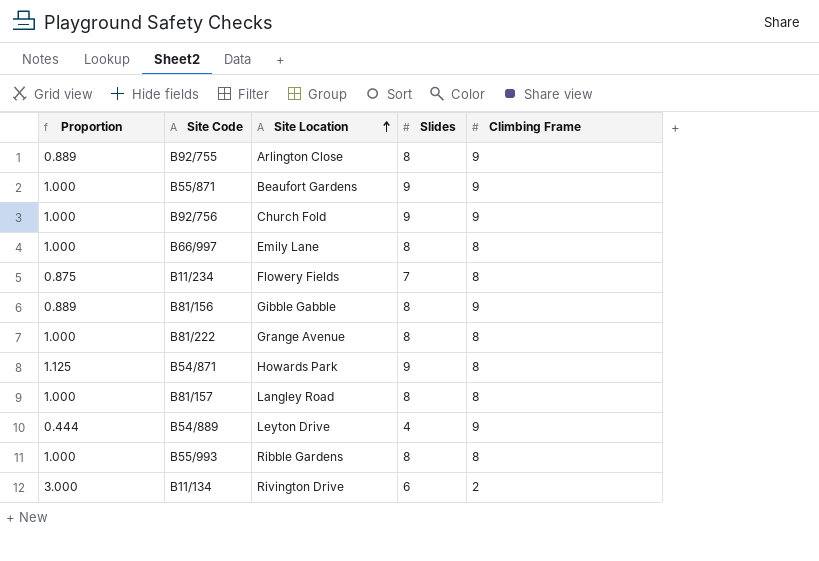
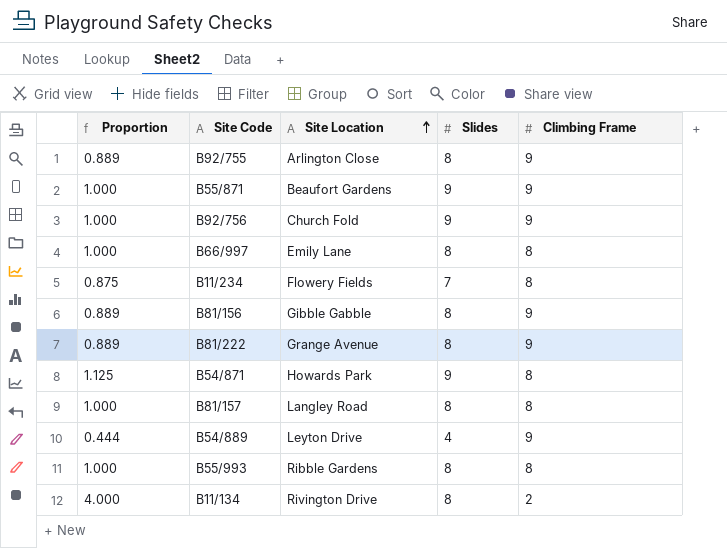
B81/222 | Proportion: 1.000 -> 0.889
B81/222 | Climbing Frame: 8 -> 9
B11/134 | Proportion: 3.000 -> 4.000
B11/134 | Slides: 6 -> 8

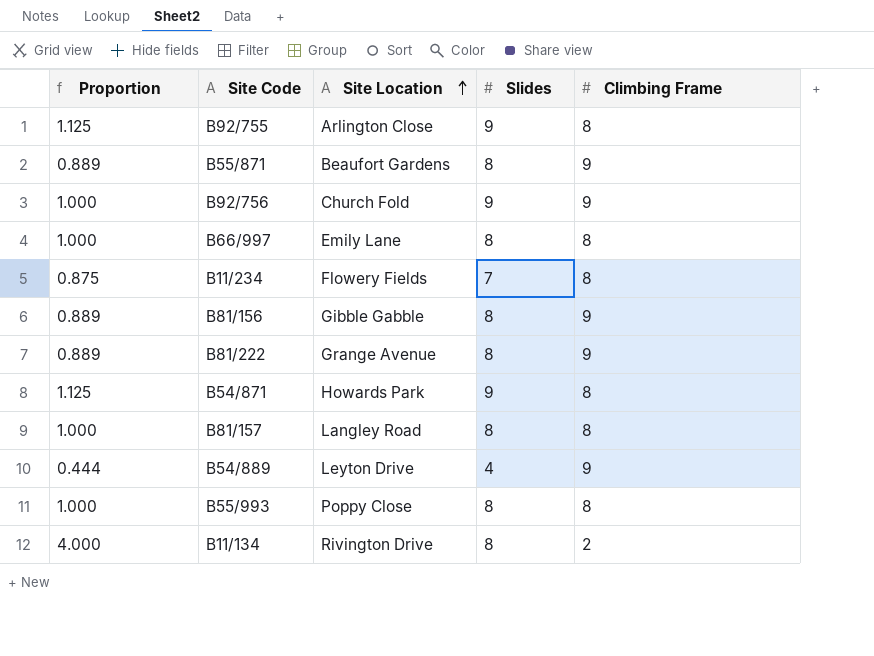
B92/755 | Proportion: 0.889 -> 1.125
B92/755 | Slides: 8 -> 9
B92/755 | Climbing Frame: 9 -> 8
B55/871 | Proportion: 1.000 -> 0.889
B55/871 | Slides: 9 -> 8
B55/993 | Site Location: Ribble Gardens -> Poppy Close

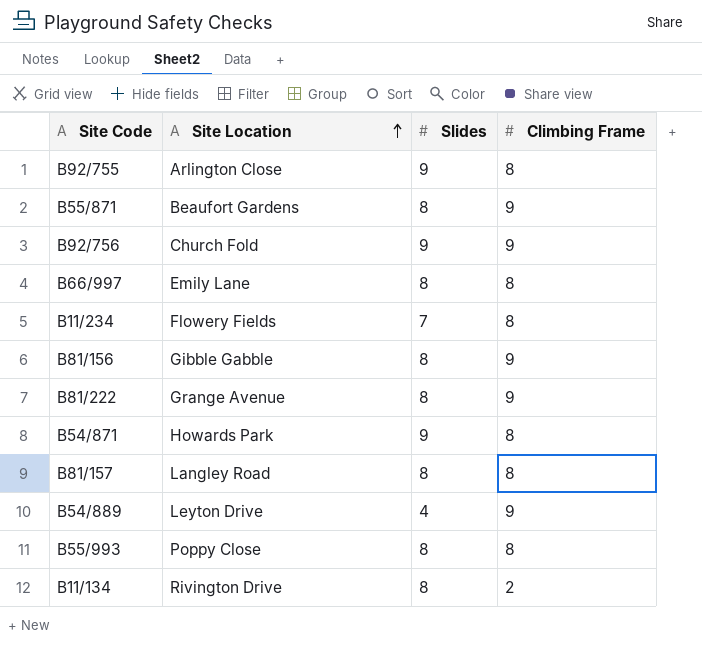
column Proportion | formula: [Slides] / [Climbing Frame] -> none

